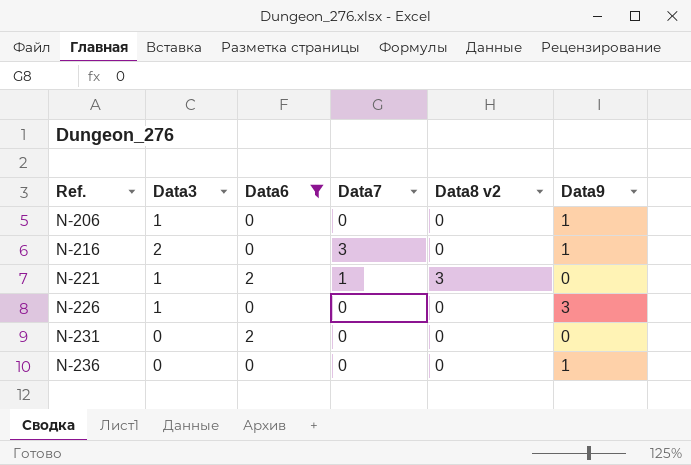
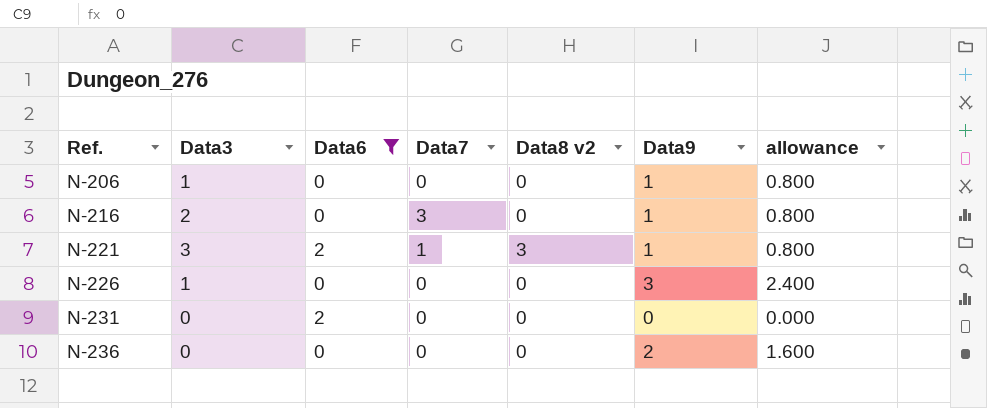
column allowance | formula: none -> [Data9] * 0.8
N-221 | Data3: 1 -> 3
N-221 | Data9: 0 -> 1
N-236 | Data9: 1 -> 2

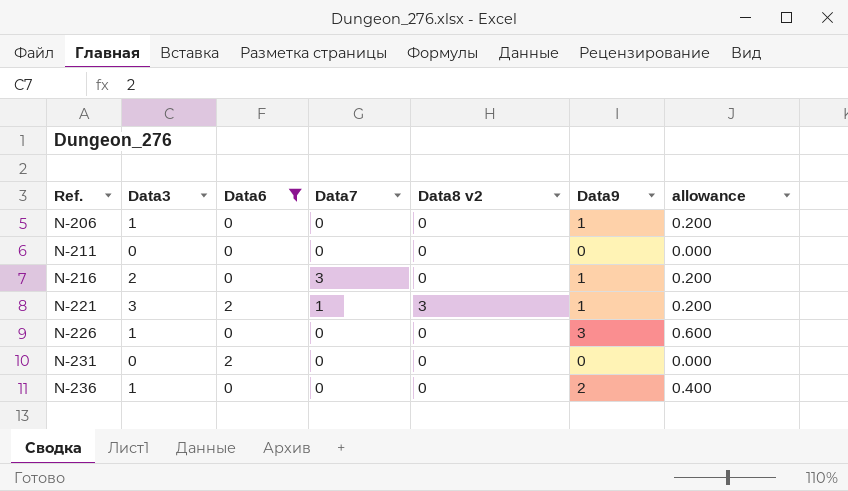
column allowance | formula: [Data9] * 0.8 -> [Data9] * 0.2
row N-211: none -> 0 | 0 | 0 | 0 | 0 | 0.000
N-236 | Data3: 0 -> 1

